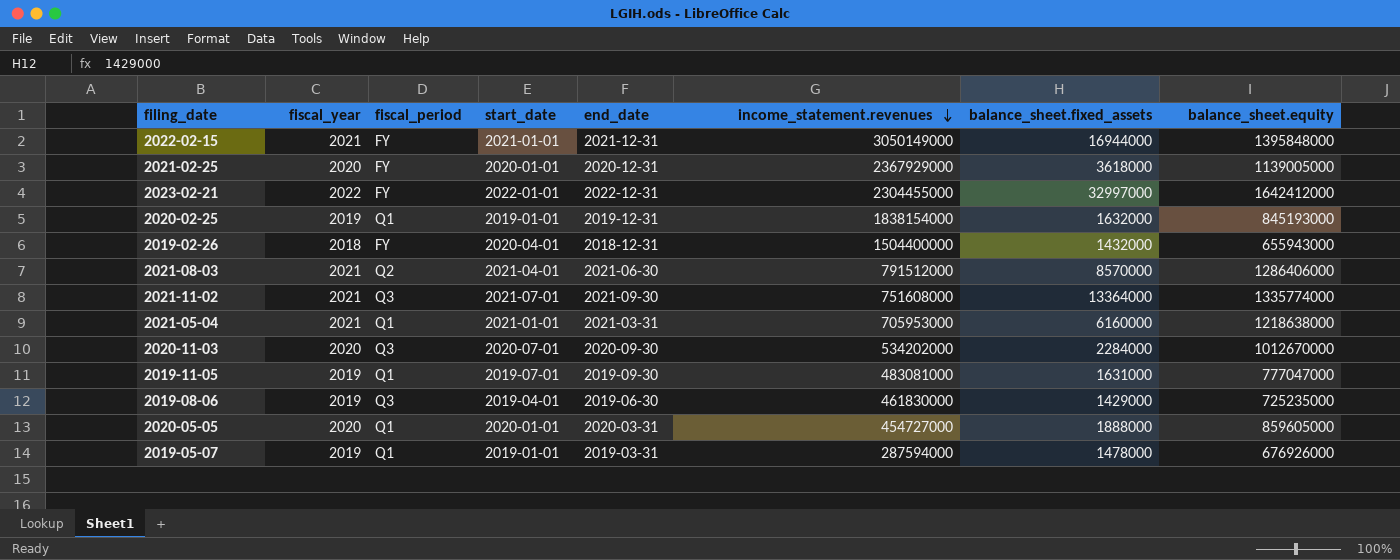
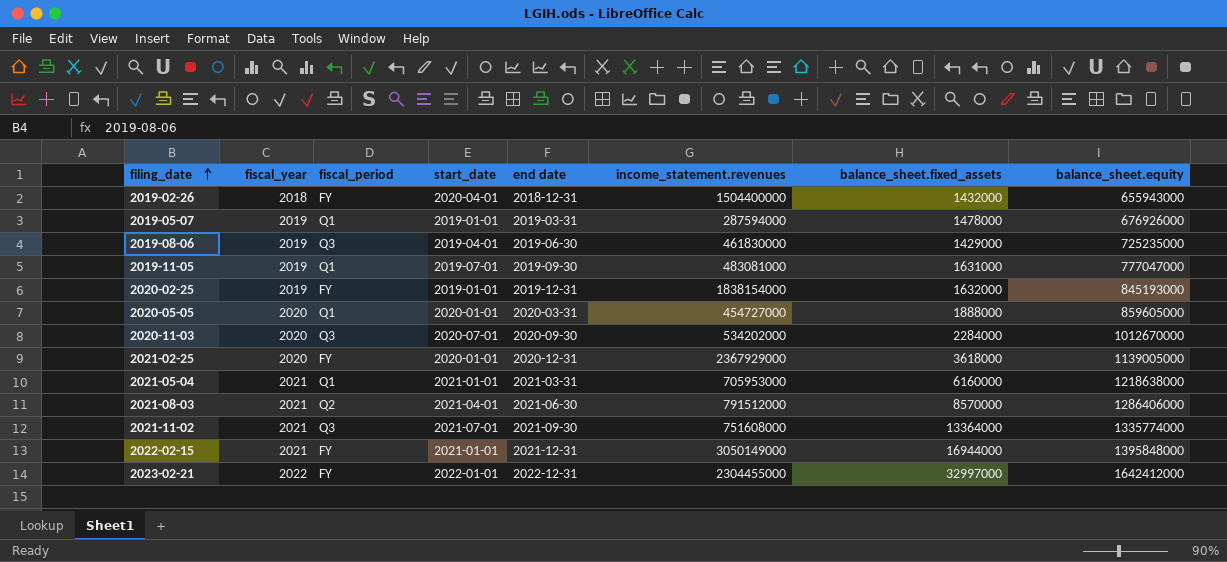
row order: income_statement.revenues descending -> filing_date ascending
column name: end_date -> end date
2020-02-25 | fiscal_period: Q1 -> FY

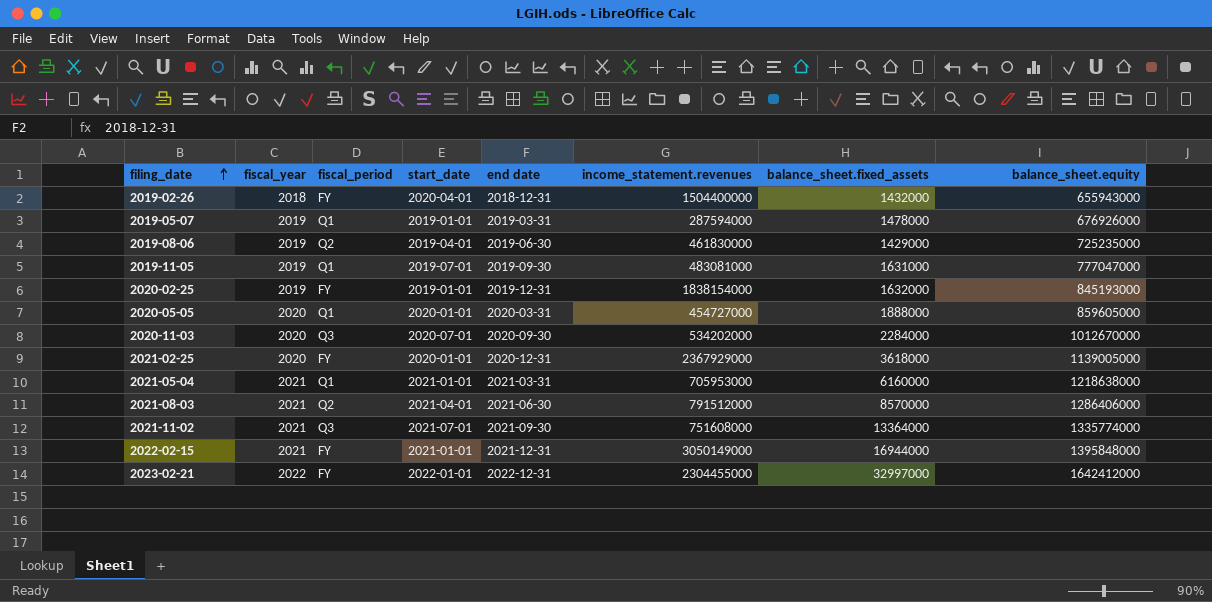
2019-08-06 | fiscal_period: Q3 -> Q2

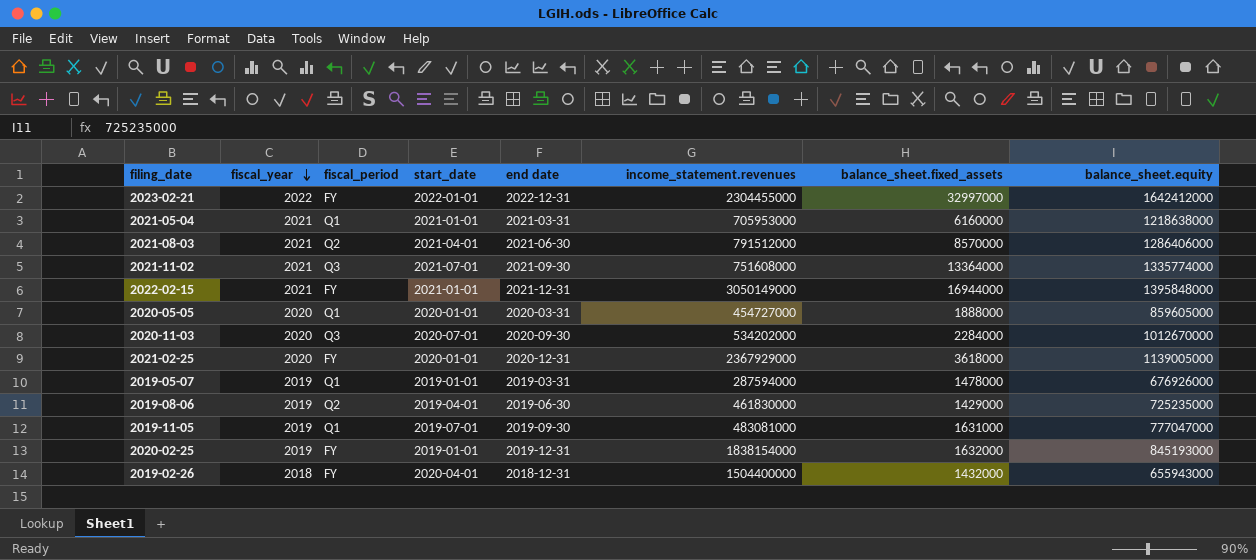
row order: filing_date ascending -> fiscal_year descending

